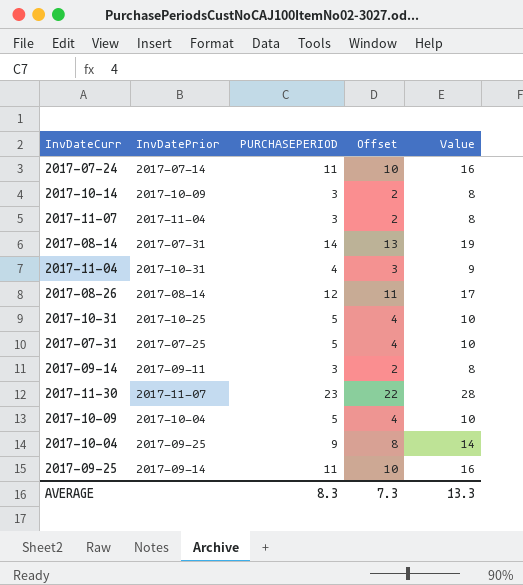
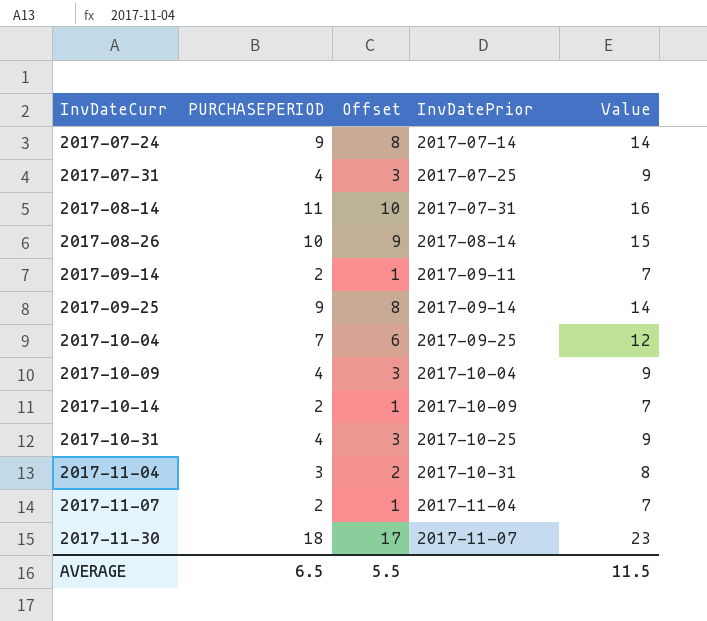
row order: none -> InvDateCurr ascending
column InvDatePrior | position: 2 -> 4
2017-07-24 | PURCHASEPERIOD: 11 -> 9
2017-07-24 | Offset: 10 -> 8
2017-07-24 | Value: 16 -> 14
2017-07-31 | PURCHASEPERIOD: 5 -> 4
2017-07-31 | Offset: 4 -> 3
2017-07-31 | Value: 10 -> 9
2017-08-14 | PURCHASEPERIOD: 14 -> 11
2017-08-14 | Offset: 13 -> 10
2017-08-14 | Value: 19 -> 16
2017-08-26 | PURCHASEPERIOD: 12 -> 10
2017-08-26 | Offset: 11 -> 9
2017-08-26 | Value: 17 -> 15
2017-09-14 | PURCHASEPERIOD: 3 -> 2
2017-09-14 | Offset: 2 -> 1
2017-09-14 | Value: 8 -> 7
2017-09-25 | PURCHASEPERIOD: 11 -> 9
2017-09-25 | Offset: 10 -> 8
2017-09-25 | Value: 16 -> 14
2017-10-04 | PURCHASEPERIOD: 9 -> 7
2017-10-04 | Offset: 8 -> 6
2017-10-04 | Value: 14 -> 12
2017-10-09 | PURCHASEPERIOD: 5 -> 4
2017-10-09 | Offset: 4 -> 3
2017-10-09 | Value: 10 -> 9
2017-10-14 | PURCHASEPERIOD: 3 -> 2
2017-10-14 | Offset: 2 -> 1
2017-10-14 | Value: 8 -> 7
2017-10-31 | PURCHASEPERIOD: 5 -> 4
2017-10-31 | Offset: 4 -> 3
2017-10-31 | Value: 10 -> 9
2017-11-04 | PURCHASEPERIOD: 4 -> 3
2017-11-04 | Offset: 3 -> 2
2017-11-04 | Value: 9 -> 8
2017-11-07 | PURCHASEPERIOD: 3 -> 2
2017-11-07 | Offset: 2 -> 1
2017-11-07 | Value: 8 -> 7
2017-11-30 | PURCHASEPERIOD: 23 -> 18
2017-11-30 | Offset: 22 -> 17
2017-11-30 | Value: 28 -> 23
AVERAGE | PURCHASEPERIOD: 8.3 -> 6.5
AVERAGE | Offset: 7.3 -> 5.5
AVERAGE | Value: 13.3 -> 11.5

